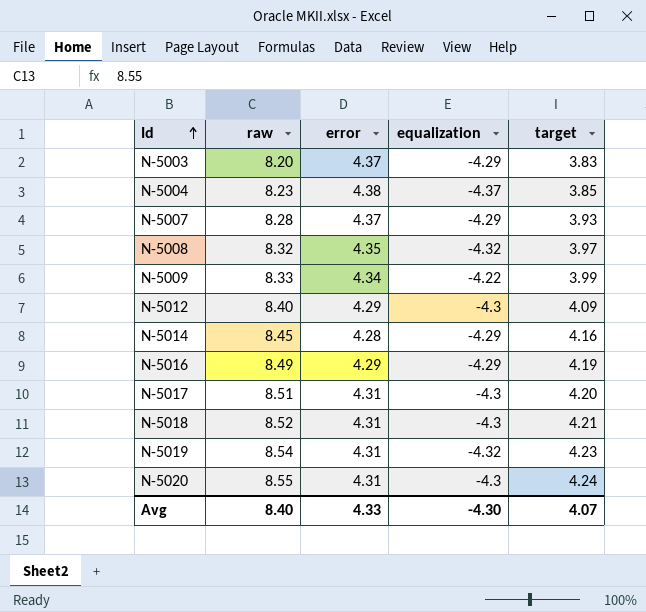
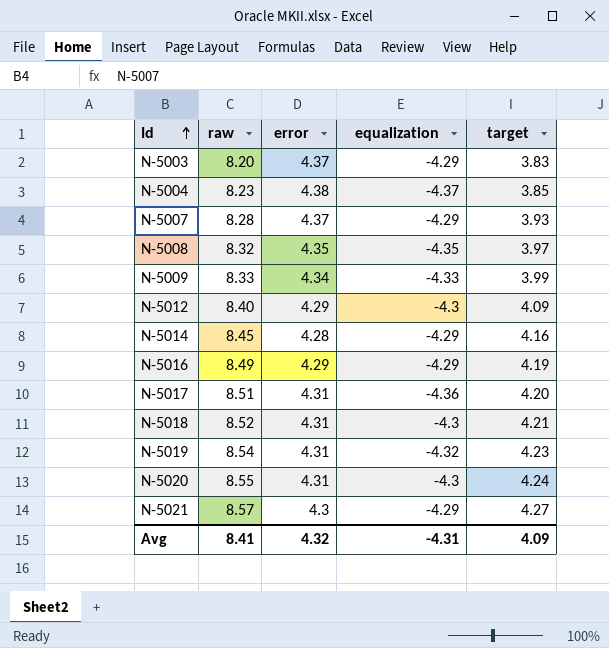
N-5008 | equalization: -4.32 -> -4.35
N-5009 | equalization: -4.22 -> -4.33
N-5017 | equalization: -4.3 -> -4.36
row N-5021: none -> 8.57 | 4.3 | -4.29 | 4.27
Avg | raw: 8.40 -> 8.41
Avg | error: 4.33 -> 4.32
Avg | equalization: -4.30 -> -4.31
Avg | target: 4.07 -> 4.09

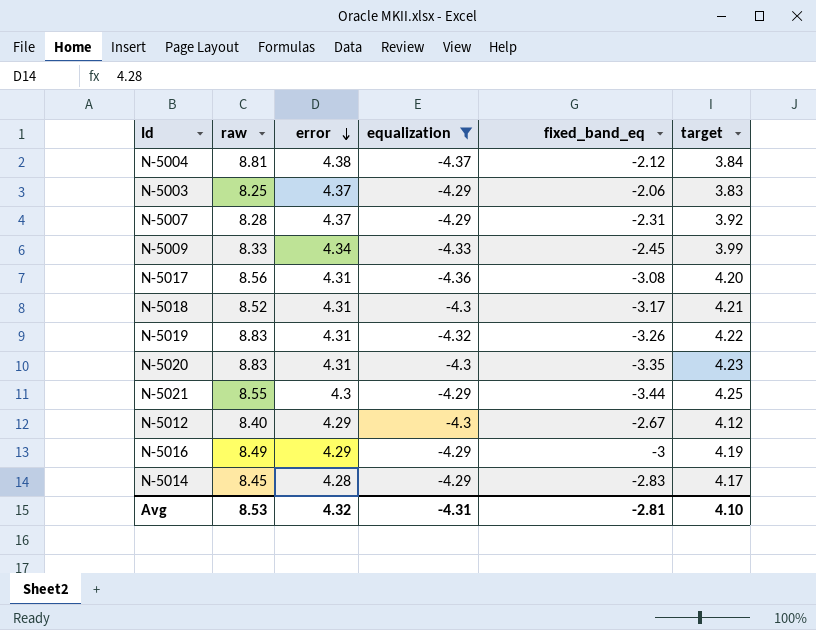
filter: none -> equalization != -4.35
row order: Id ascending -> error descending
column fixed_band_eq | position: none -> 5
N-5004 | raw: 8.23 -> 8.81
N-5004 | target: 3.85 -> 3.84
N-5003 | raw: 8.20 -> 8.25
N-5007 | target: 3.93 -> 3.92
N-5017 | raw: 8.51 -> 8.56
N-5019 | raw: 8.54 -> 8.83
N-5019 | target: 4.23 -> 4.22
N-5020 | raw: 8.55 -> 8.83
N-5020 | target: 4.24 -> 4.23
N-5021 | raw: 8.57 -> 8.55
N-5021 | target: 4.27 -> 4.25
N-5012 | target: 4.09 -> 4.12
N-5014 | target: 4.16 -> 4.17
Avg | raw: 8.41 -> 8.53
Avg | target: 4.09 -> 4.10

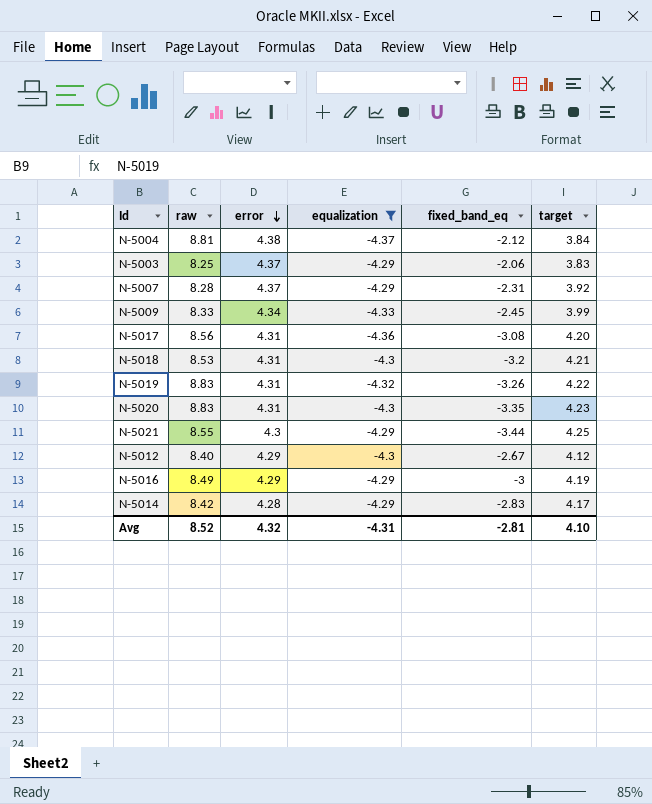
N-5018 | raw: 8.52 -> 8.53
N-5018 | fixed_band_eq: -3.17 -> -3.2
N-5014 | raw: 8.45 -> 8.42
Avg | raw: 8.53 -> 8.52

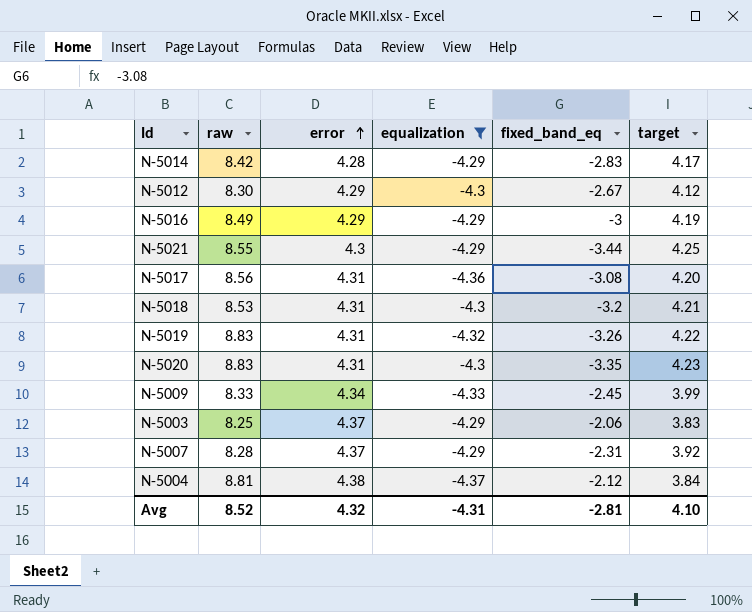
row order: error descending -> error ascending
N-5012 | raw: 8.40 -> 8.30

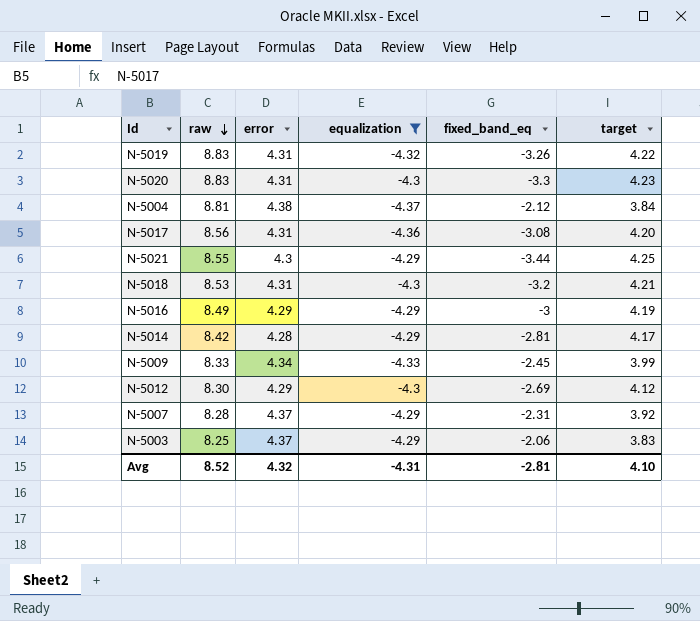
row order: error ascending -> raw descending
N-5020 | fixed_band_eq: -3.35 -> -3.3
N-5014 | fixed_band_eq: -2.83 -> -2.81
N-5012 | fixed_band_eq: -2.67 -> -2.69

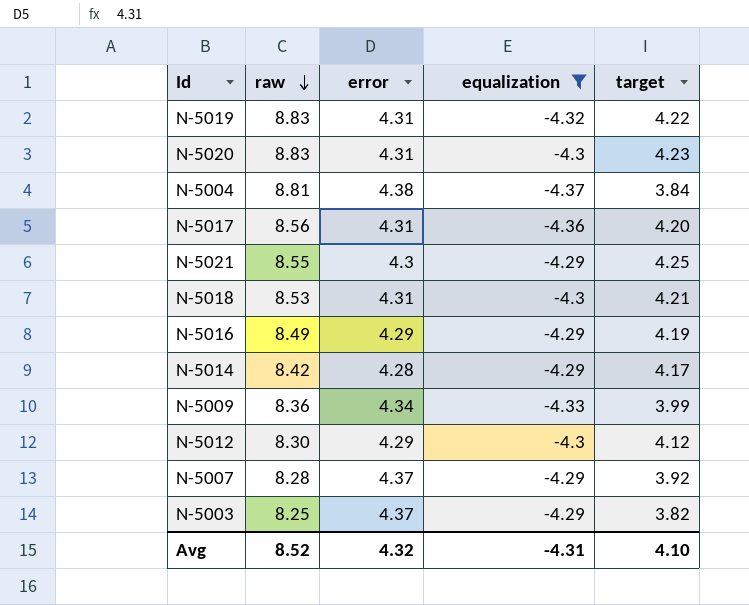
column fixed_band_eq | position: 5 -> none
N-5009 | raw: 8.33 -> 8.36
N-5003 | target: 3.83 -> 3.82

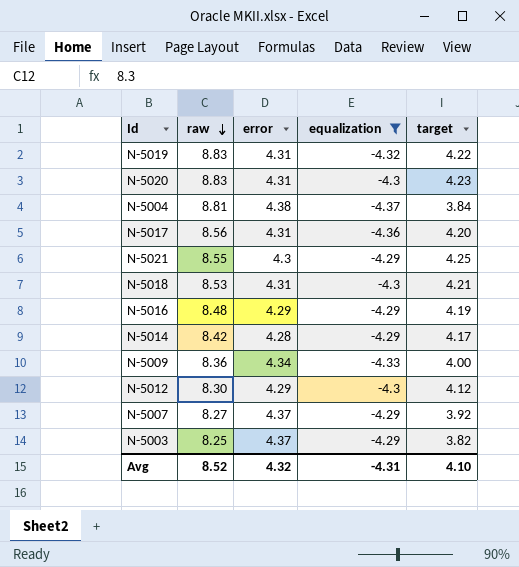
N-5016 | raw: 8.49 -> 8.48
N-5009 | target: 3.99 -> 4.00
N-5007 | raw: 8.28 -> 8.27

